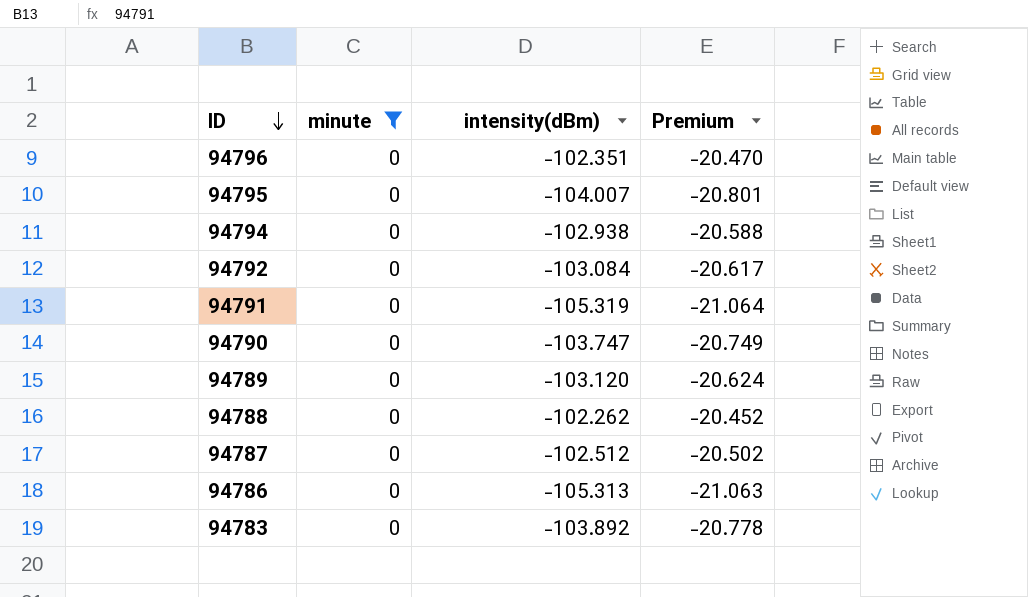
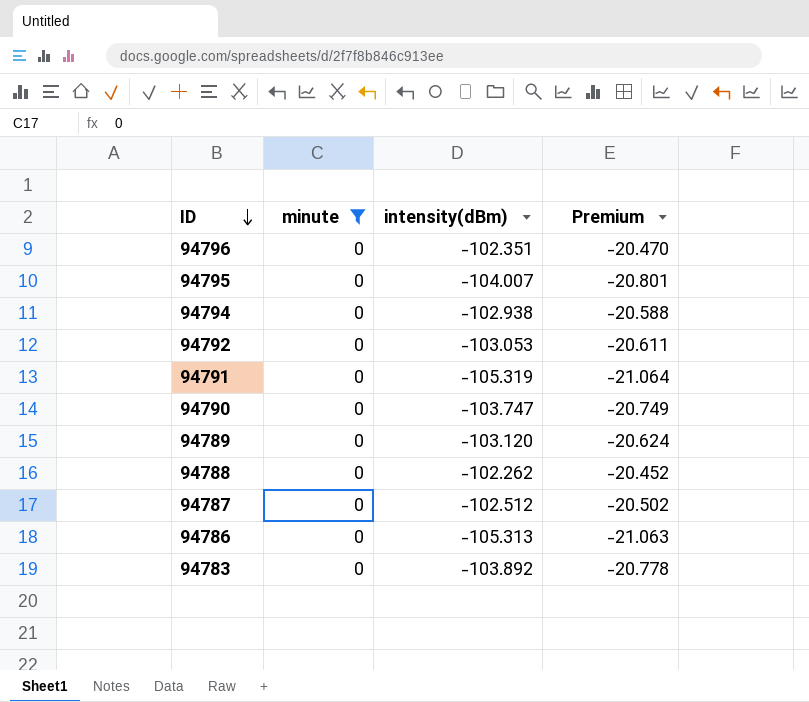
94792 | intensity(dBm): -103.084 -> -103.053
94792 | Premium: -20.617 -> -20.611

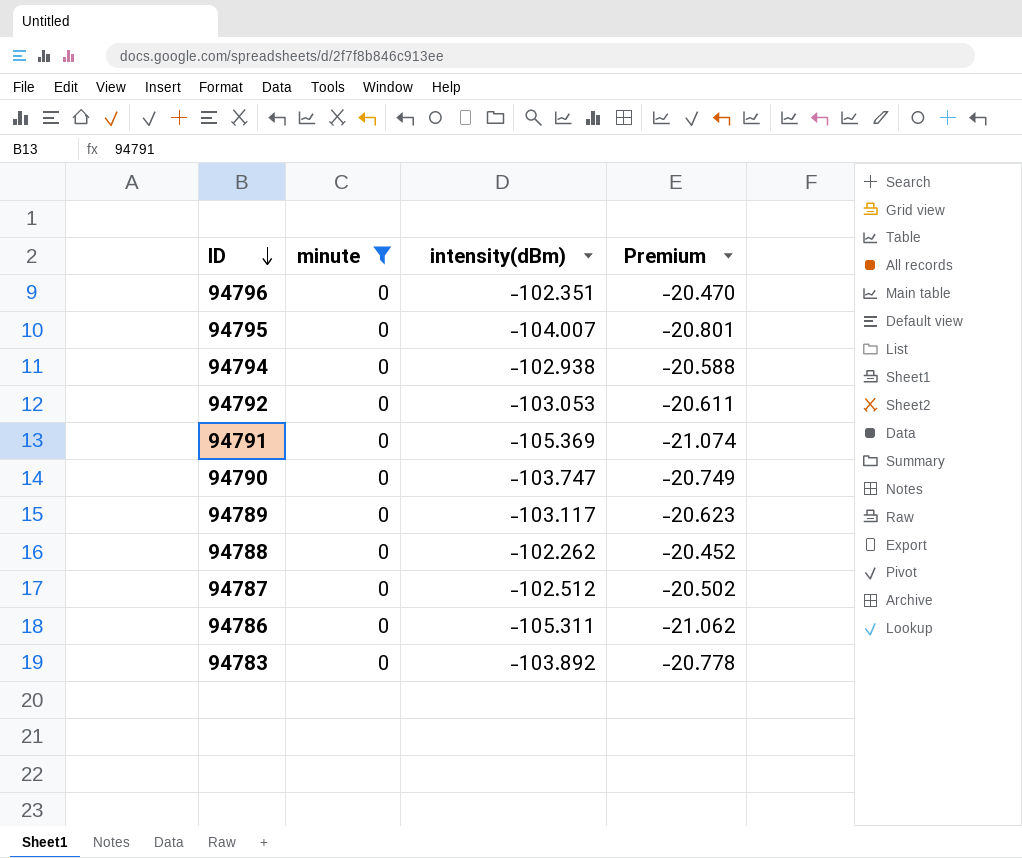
94791 | intensity(dBm): -105.319 -> -105.369
94791 | Premium: -21.064 -> -21.074
94789 | intensity(dBm): -103.120 -> -103.117
94789 | Premium: -20.624 -> -20.623
94786 | intensity(dBm): -105.313 -> -105.311
94786 | Premium: -21.063 -> -21.062

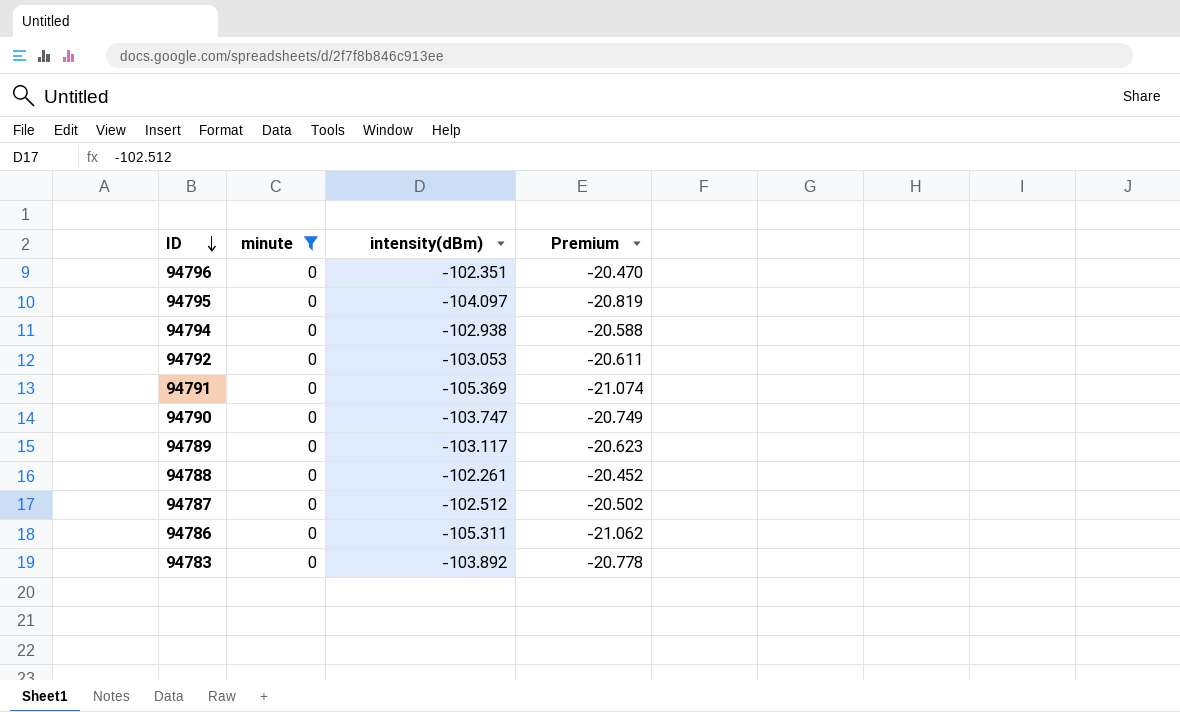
94795 | intensity(dBm): -104.007 -> -104.097
94795 | Premium: -20.801 -> -20.819
94788 | intensity(dBm): -102.262 -> -102.261

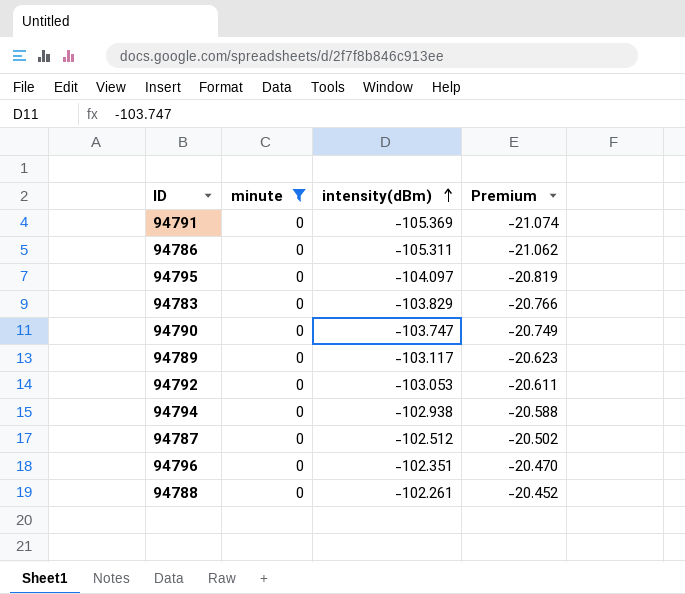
row order: ID descending -> intensity(dBm) ascending
94783 | intensity(dBm): -103.892 -> -103.829
94783 | Premium: -20.778 -> -20.766

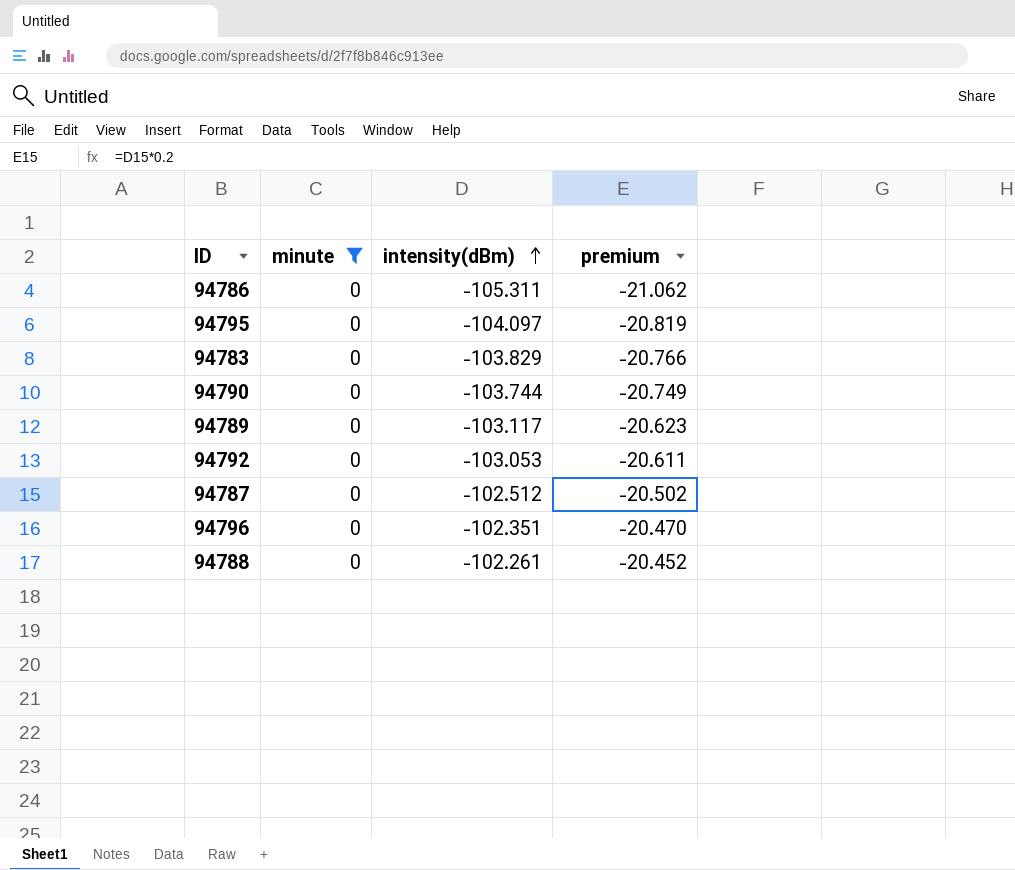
column name: Premium -> premium
row 94791: 0 | -105.369 | -21.074 -> none
row 94794: 0 | -102.938 | -20.588 -> none
94790 | intensity(dBm): -103.747 -> -103.744

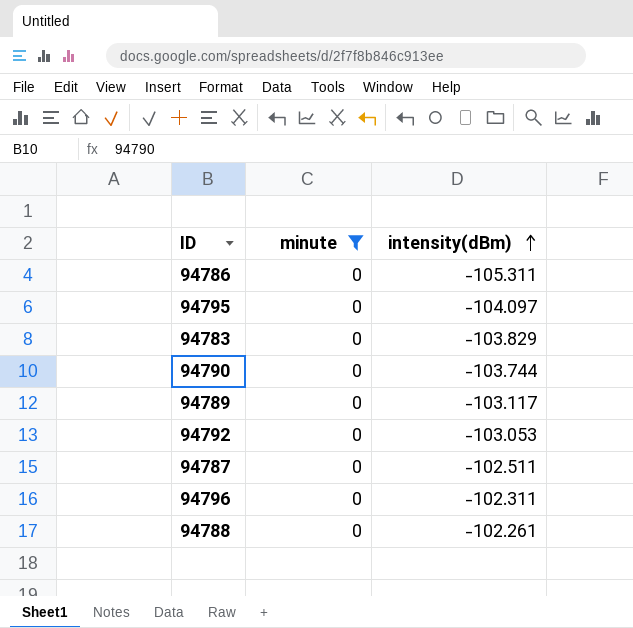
column premium | formula: [intensity(dBm)] * 0.2 -> none
94787 | intensity(dBm): -102.512 -> -102.511
94796 | intensity(dBm): -102.351 -> -102.311

